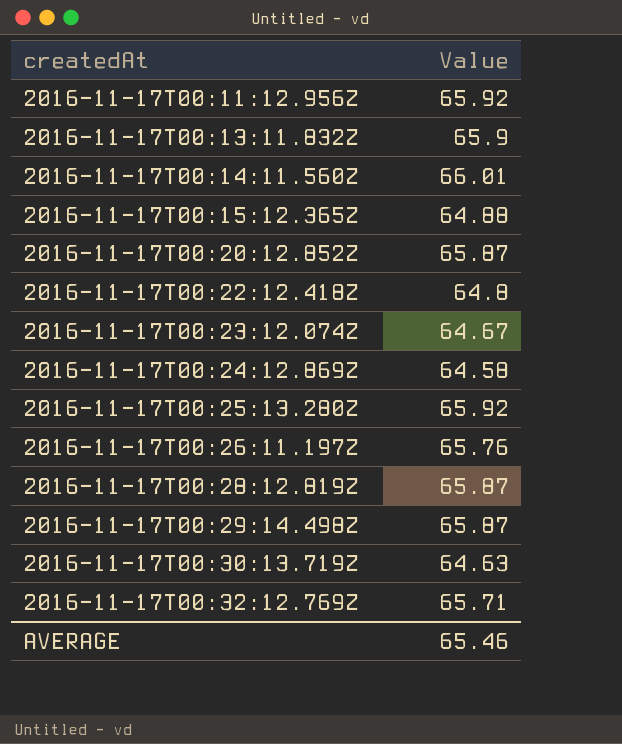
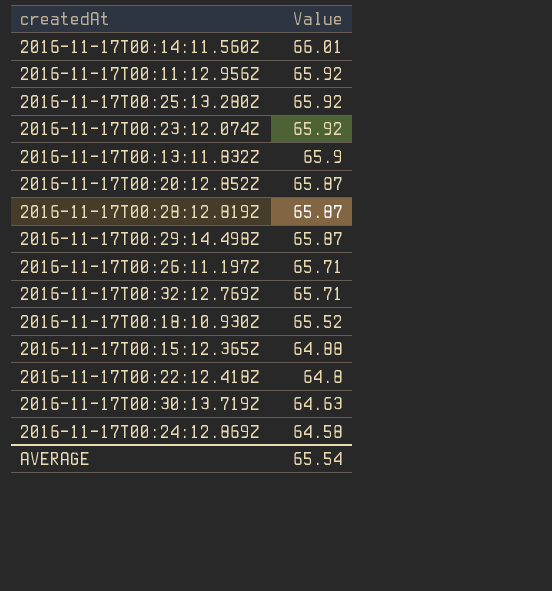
row order: createdAt ascending -> Value descending
2016-11-17T00:23:12.074Z | Value: 64.67 -> 65.92
2016-11-17T00:26:11.197Z | Value: 65.76 -> 65.71
row 2016-11-17T00:18:10.930Z: none -> 65.52
AVERAGE | Value: 65.46 -> 65.54

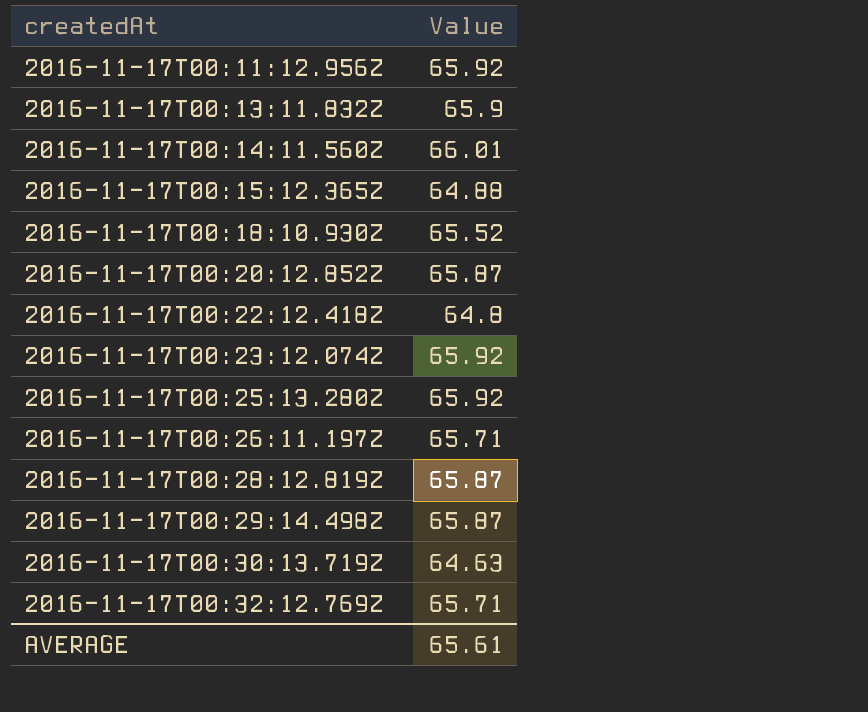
row order: Value descending -> createdAt ascending
row 2016-11-17T00:24:12.869Z: 64.58 -> none
AVERAGE | Value: 65.54 -> 65.61

